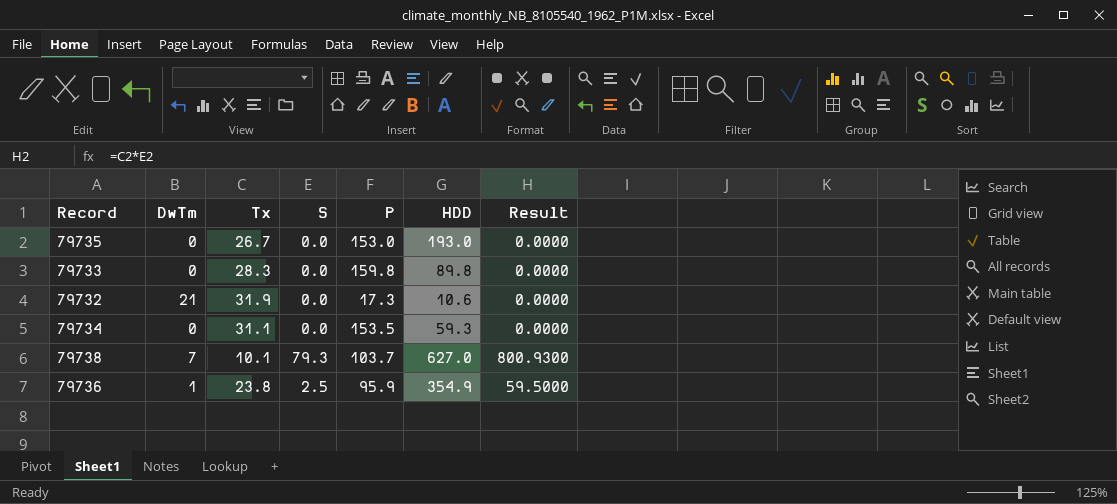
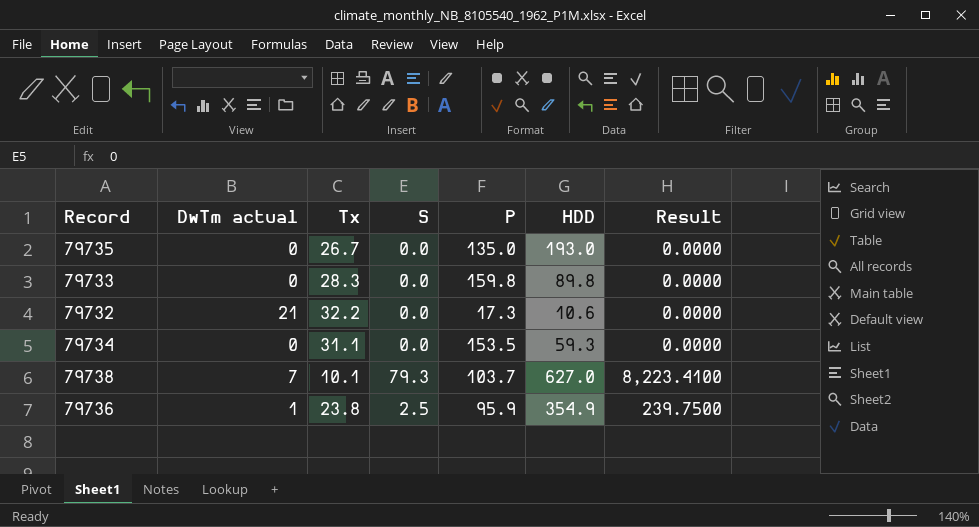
column name: DwTm -> DwTm actual
column Result | formula: [Tx] * [S] -> [S] * [P]
79735 | P: 153.0 -> 135.0
79732 | Tx: 31.9 -> 32.2

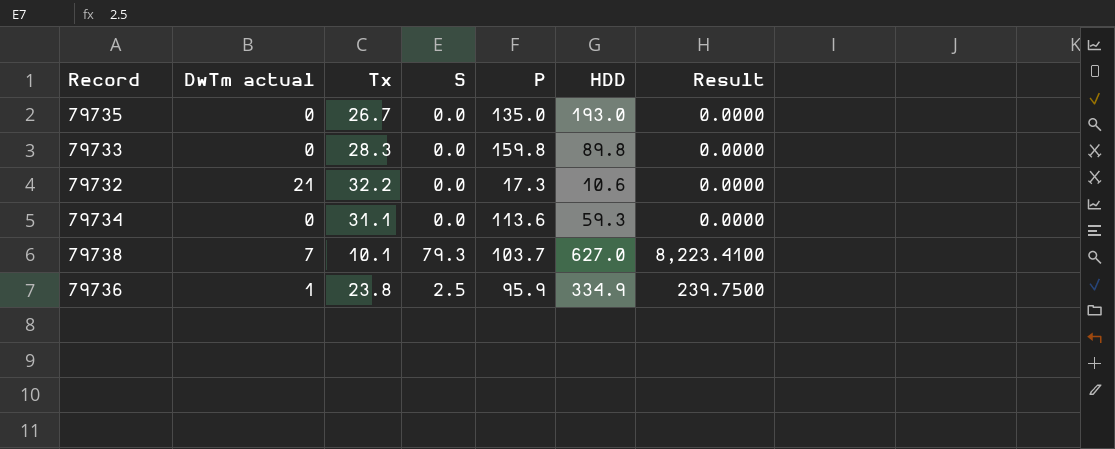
79734 | P: 153.5 -> 113.6
79736 | HDD: 354.9 -> 334.9

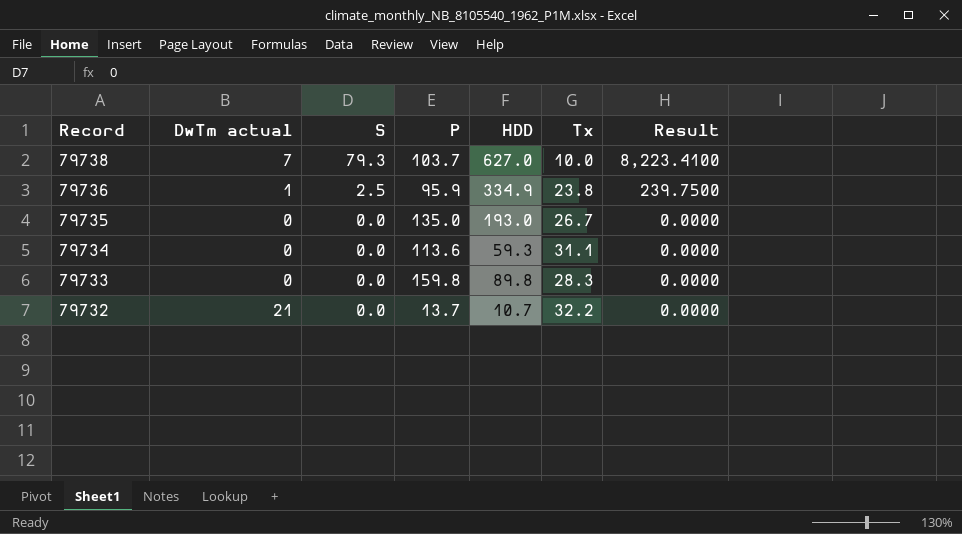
row order: none -> Record descending
column Tx | position: 3 -> 6
79738 | Tx: 10.1 -> 10.0
79732 | P: 17.3 -> 13.7
79732 | HDD: 10.6 -> 10.7

